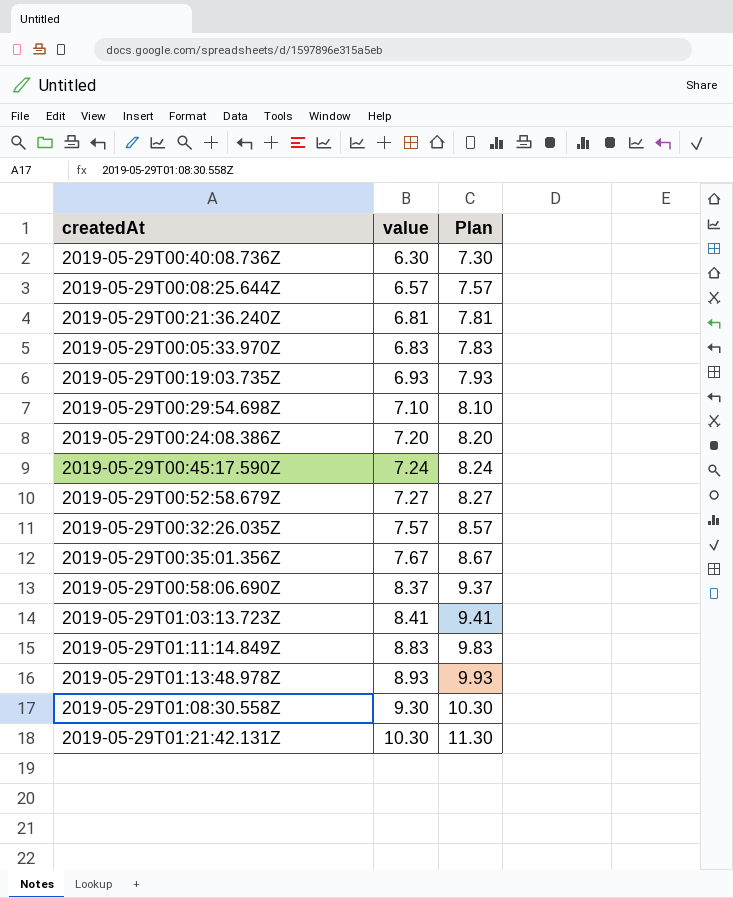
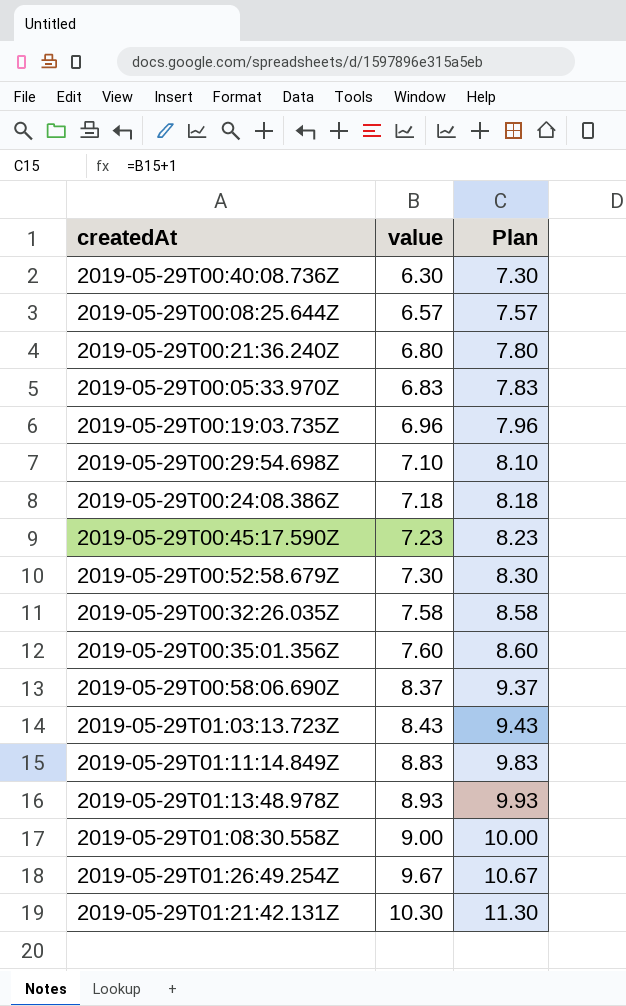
2019-05-29T00:21:36.240Z | value: 6.81 -> 6.80
2019-05-29T00:21:36.240Z | Plan: 7.81 -> 7.80
2019-05-29T00:19:03.735Z | value: 6.93 -> 6.96
2019-05-29T00:19:03.735Z | Plan: 7.93 -> 7.96
2019-05-29T00:24:08.386Z | value: 7.20 -> 7.18
2019-05-29T00:24:08.386Z | Plan: 8.20 -> 8.18
2019-05-29T00:45:17.590Z | value: 7.24 -> 7.23
2019-05-29T00:45:17.590Z | Plan: 8.24 -> 8.23
2019-05-29T00:52:58.679Z | value: 7.27 -> 7.30
2019-05-29T00:52:58.679Z | Plan: 8.27 -> 8.30
2019-05-29T00:32:26.035Z | value: 7.57 -> 7.58
2019-05-29T00:32:26.035Z | Plan: 8.57 -> 8.58
2019-05-29T00:35:01.356Z | value: 7.67 -> 7.60
2019-05-29T00:35:01.356Z | Plan: 8.67 -> 8.60
2019-05-29T01:03:13.723Z | value: 8.41 -> 8.43
2019-05-29T01:03:13.723Z | Plan: 9.41 -> 9.43
2019-05-29T01:08:30.558Z | value: 9.30 -> 9.00
2019-05-29T01:08:30.558Z | Plan: 10.30 -> 10.00
row 2019-05-29T01:26:49.254Z: none -> 9.67 | 10.67

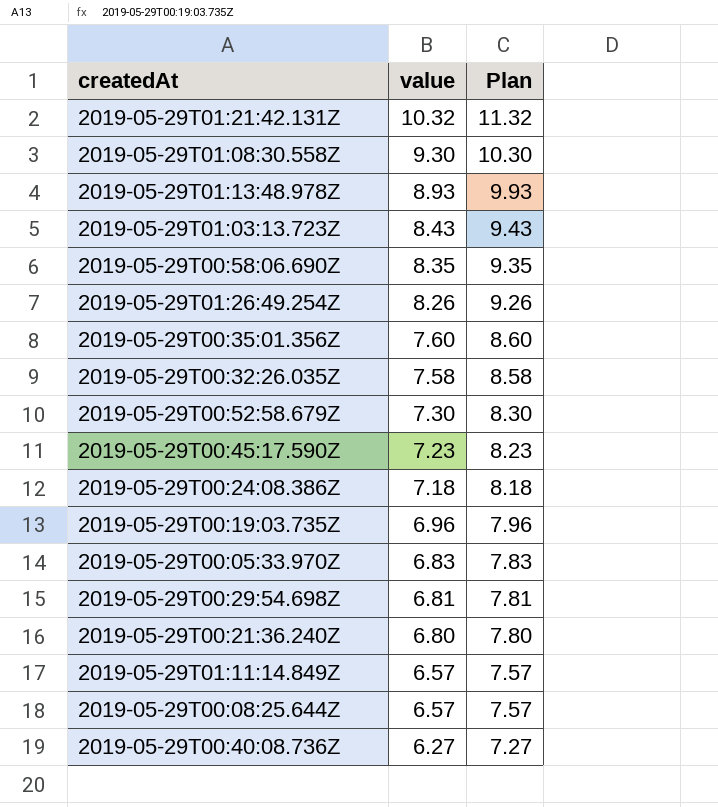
row order: value ascending -> value descending
2019-05-29T01:21:42.131Z | value: 10.30 -> 10.32
2019-05-29T01:21:42.131Z | Plan: 11.30 -> 11.32
2019-05-29T01:08:30.558Z | value: 9.00 -> 9.30
2019-05-29T01:08:30.558Z | Plan: 10.00 -> 10.30
2019-05-29T00:58:06.690Z | value: 8.37 -> 8.35
2019-05-29T00:58:06.690Z | Plan: 9.37 -> 9.35
2019-05-29T01:26:49.254Z | value: 9.67 -> 8.26
2019-05-29T01:26:49.254Z | Plan: 10.67 -> 9.26
2019-05-29T00:29:54.698Z | value: 7.10 -> 6.81
2019-05-29T00:29:54.698Z | Plan: 8.10 -> 7.81
2019-05-29T01:11:14.849Z | value: 8.83 -> 6.57
2019-05-29T01:11:14.849Z | Plan: 9.83 -> 7.57
2019-05-29T00:40:08.736Z | value: 6.30 -> 6.27
2019-05-29T00:40:08.736Z | Plan: 7.30 -> 7.27

